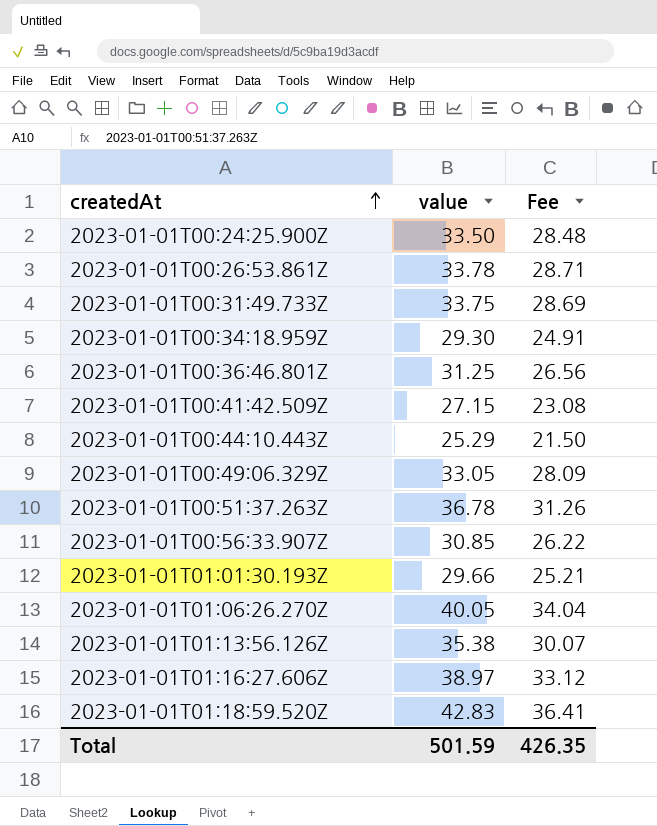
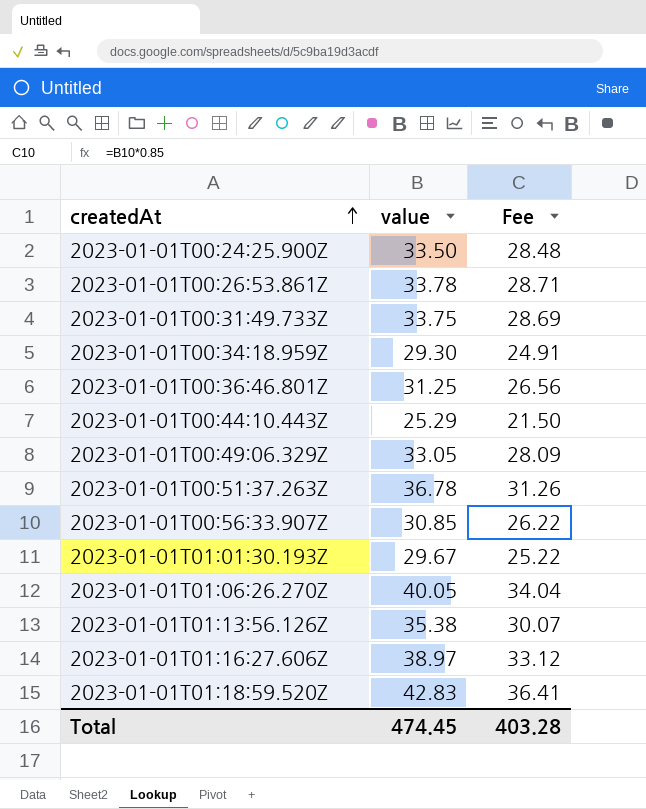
row 2023-01-01T00:41:42.509Z: 27.15 | 23.08 -> none
2023-01-01T01:01:30.193Z | value: 29.66 -> 29.67
2023-01-01T01:01:30.193Z | Fee: 25.21 -> 25.22
Total | value: 501.59 -> 474.45
Total | Fee: 426.35 -> 403.28

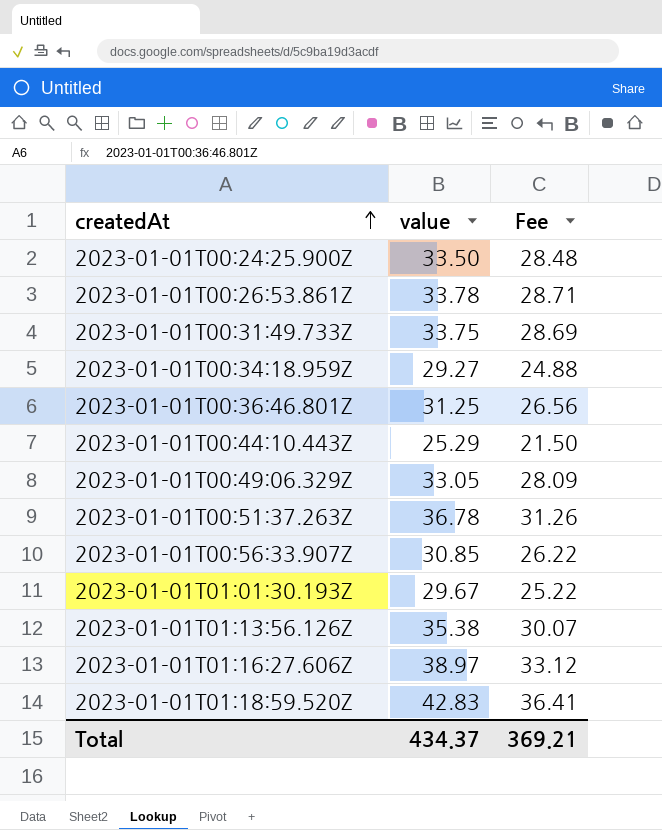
row 2023-01-01T01:06:26.270Z: 40.05 | 34.04 -> none
2023-01-01T00:34:18.959Z | value: 29.30 -> 29.27
2023-01-01T00:34:18.959Z | Fee: 24.91 -> 24.88
Total | value: 474.45 -> 434.37
Total | Fee: 403.28 -> 369.21

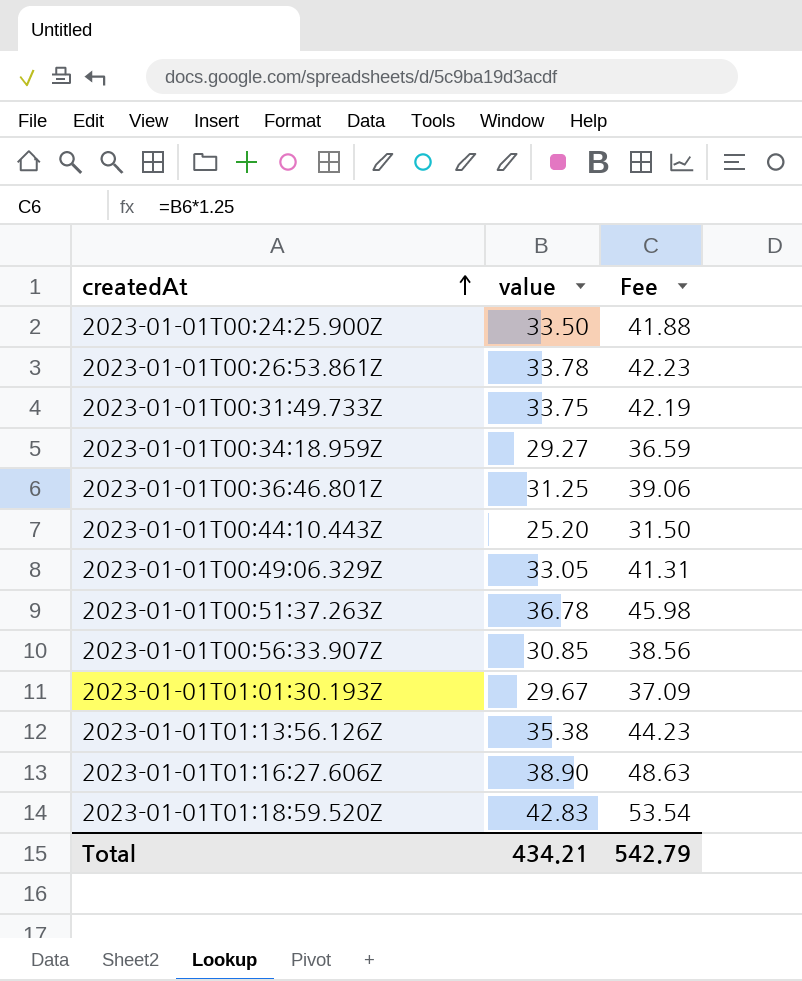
column Fee | formula: [value] * 0.85 -> [value] * 1.25
2023-01-01T00:44:10.443Z | value: 25.29 -> 25.20
2023-01-01T01:16:27.606Z | value: 38.97 -> 38.90
Total | value: 434.37 -> 434.21
Total | Fee: 369.21 -> 542.79

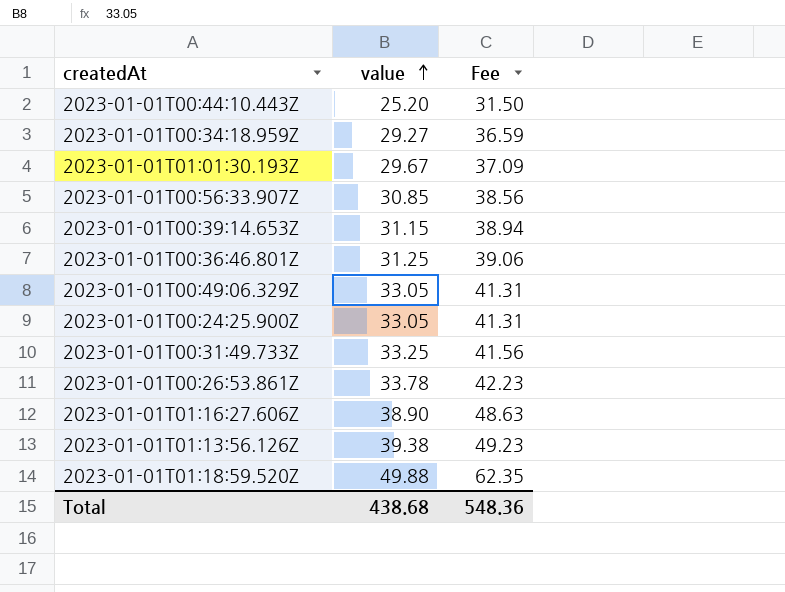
row order: createdAt ascending -> value ascending
row 2023-01-01T00:51:37.263Z: 36.78 | 45.98 -> none
row 2023-01-01T00:39:14.653Z: none -> 31.15 | 38.94
2023-01-01T00:24:25.900Z | value: 33.50 -> 33.05
2023-01-01T00:24:25.900Z | Fee: 41.88 -> 41.31
2023-01-01T00:31:49.733Z | value: 33.75 -> 33.25
2023-01-01T00:31:49.733Z | Fee: 42.19 -> 41.56
2023-01-01T01:13:56.126Z | value: 35.38 -> 39.38
2023-01-01T01:13:56.126Z | Fee: 44.23 -> 49.23
2023-01-01T01:18:59.520Z | value: 42.83 -> 49.88
2023-01-01T01:18:59.520Z | Fee: 53.54 -> 62.35
Total | value: 434.21 -> 438.68
Total | Fee: 542.79 -> 548.36

